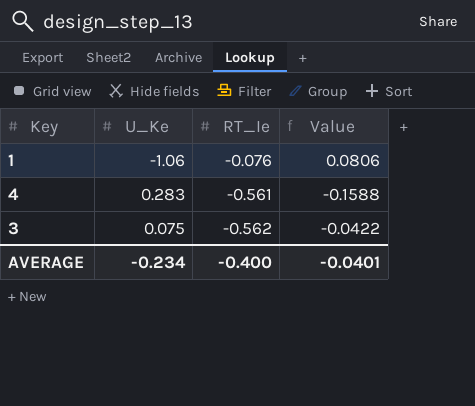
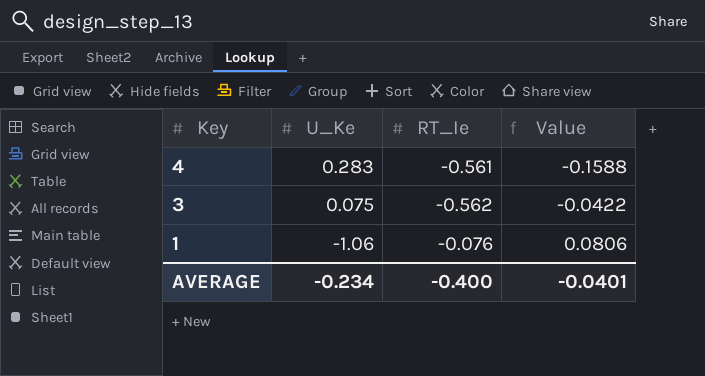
row order: RT_Ie descending -> Key descending

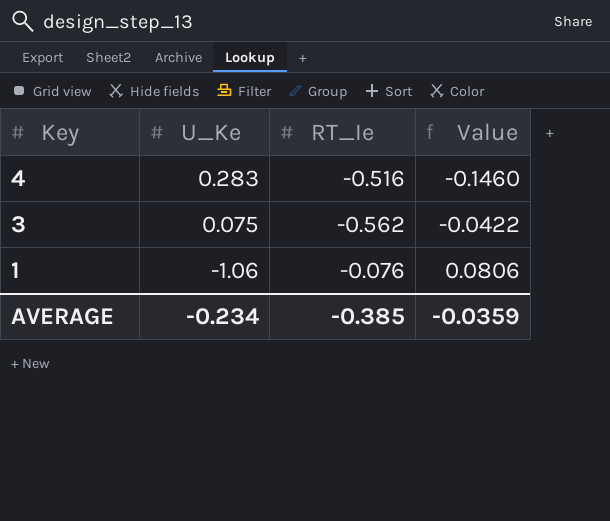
4 | RT_Ie: -0.561 -> -0.516
4 | Value: -0.1588 -> -0.1460
AVERAGE | RT_Ie: -0.400 -> -0.385
AVERAGE | Value: -0.0401 -> -0.0359

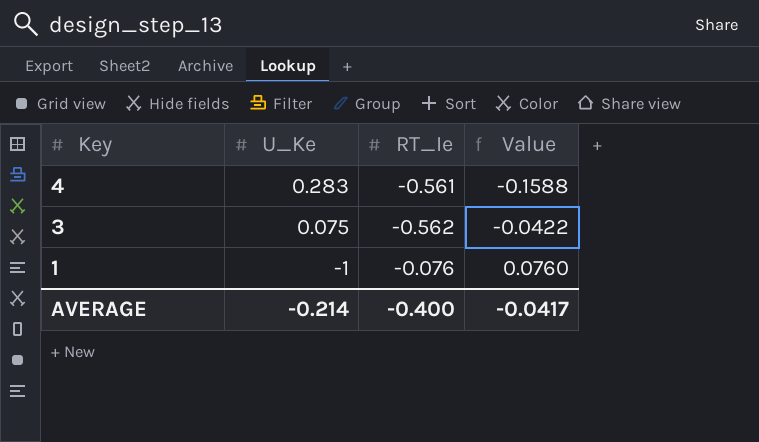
4 | RT_Ie: -0.516 -> -0.561
4 | Value: -0.1460 -> -0.1588
1 | U_Ke: -1.06 -> -1
1 | Value: 0.0806 -> 0.0760
AVERAGE | U_Ke: -0.234 -> -0.214
AVERAGE | RT_Ie: -0.385 -> -0.400
AVERAGE | Value: -0.0359 -> -0.0417

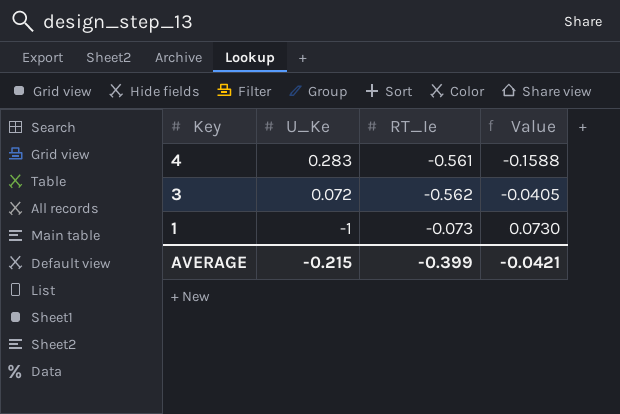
3 | U_Ke: 0.075 -> 0.072
3 | Value: -0.0422 -> -0.0405
1 | RT_Ie: -0.076 -> -0.073
1 | Value: 0.0760 -> 0.0730
AVERAGE | U_Ke: -0.214 -> -0.215
AVERAGE | RT_Ie: -0.400 -> -0.399
AVERAGE | Value: -0.0417 -> -0.0421

